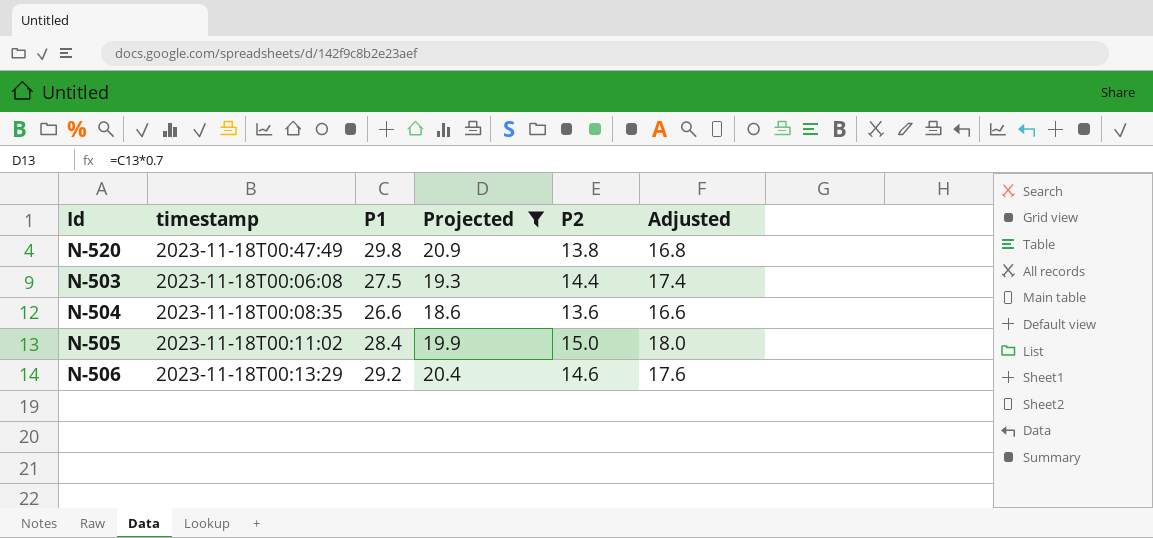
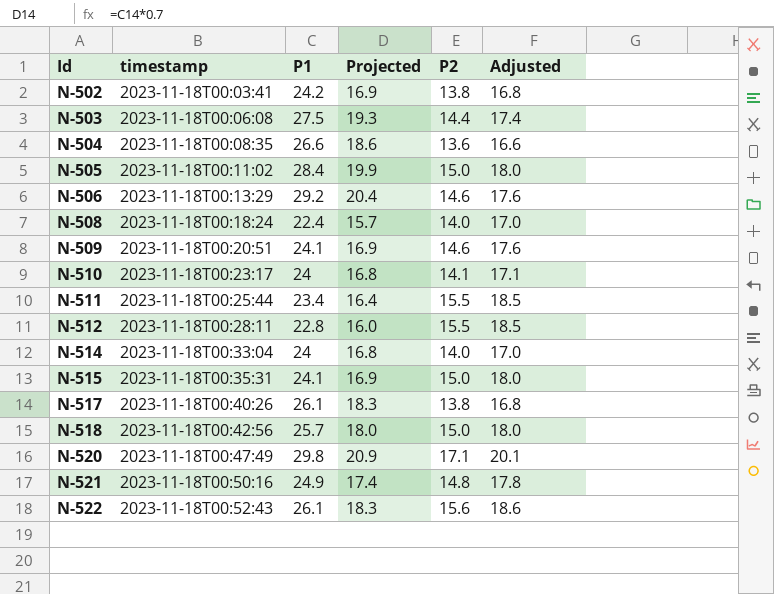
filter: Projected >= 18.6 -> none
row order: none -> Id ascending
N-520 | P2: 13.8 -> 17.1
N-520 | Adjusted: 16.8 -> 20.1

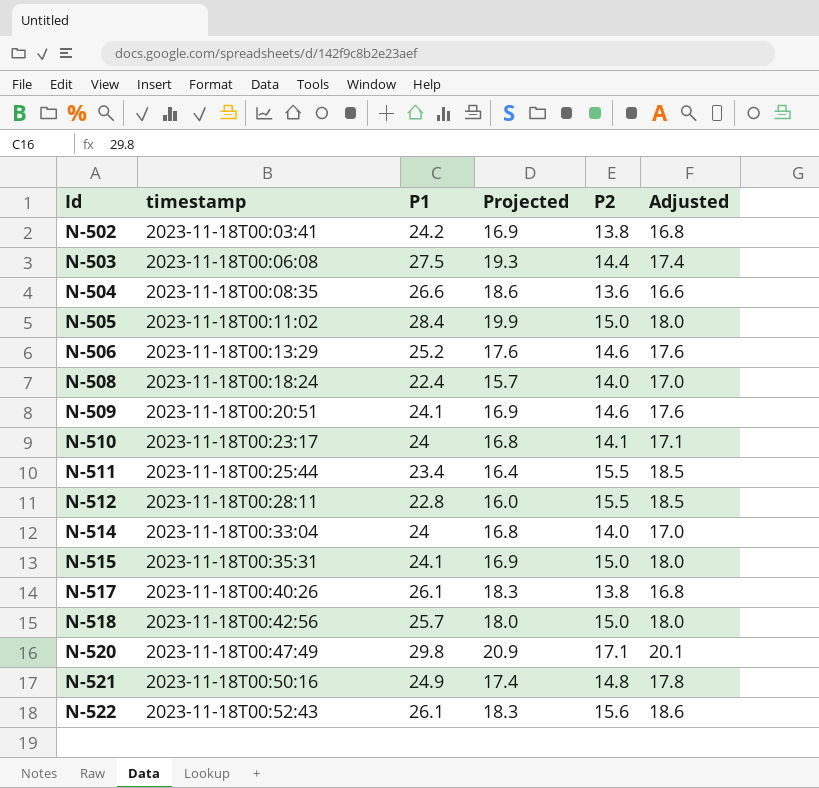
N-506 | P1: 29.2 -> 25.2
N-506 | Projected: 20.4 -> 17.6

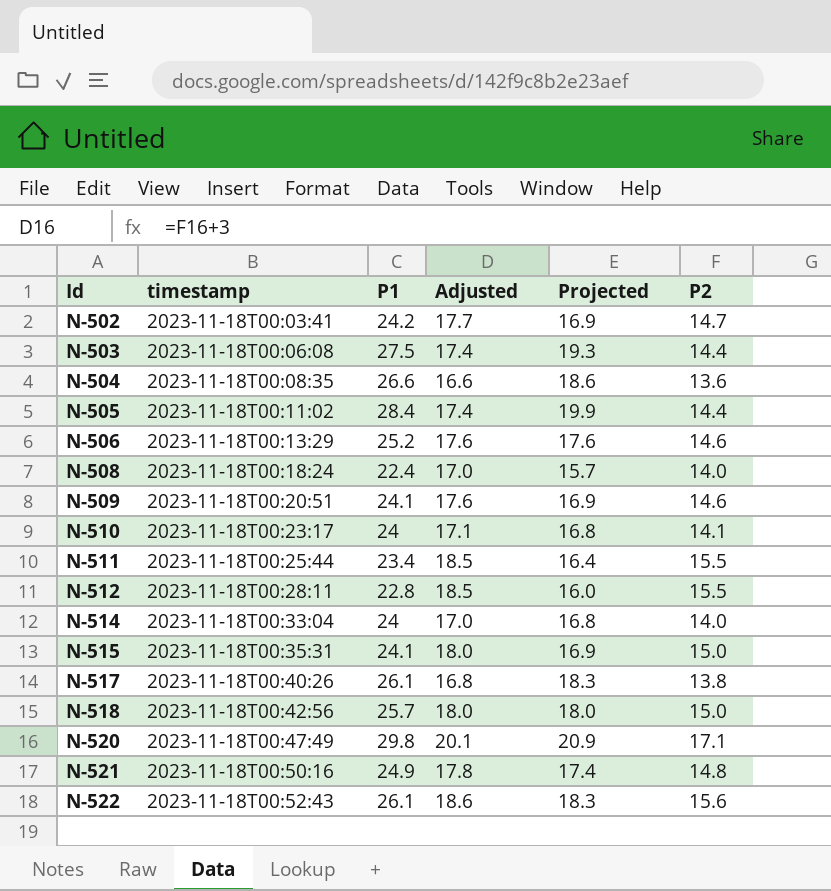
column Adjusted | position: 6 -> 4
N-502 | Adjusted: 16.8 -> 17.7
N-502 | P2: 13.8 -> 14.7
N-505 | Adjusted: 18.0 -> 17.4
N-505 | P2: 15.0 -> 14.4

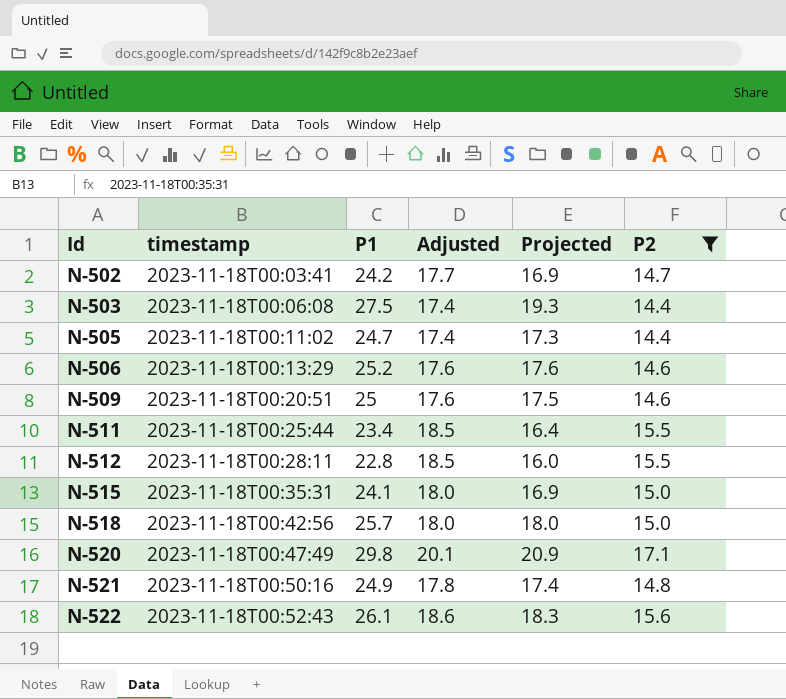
filter: none -> P2 >= 14.4
N-505 | P1: 28.4 -> 24.7
N-505 | Projected: 19.9 -> 17.3
N-509 | P1: 24.1 -> 25
N-509 | Projected: 16.9 -> 17.5

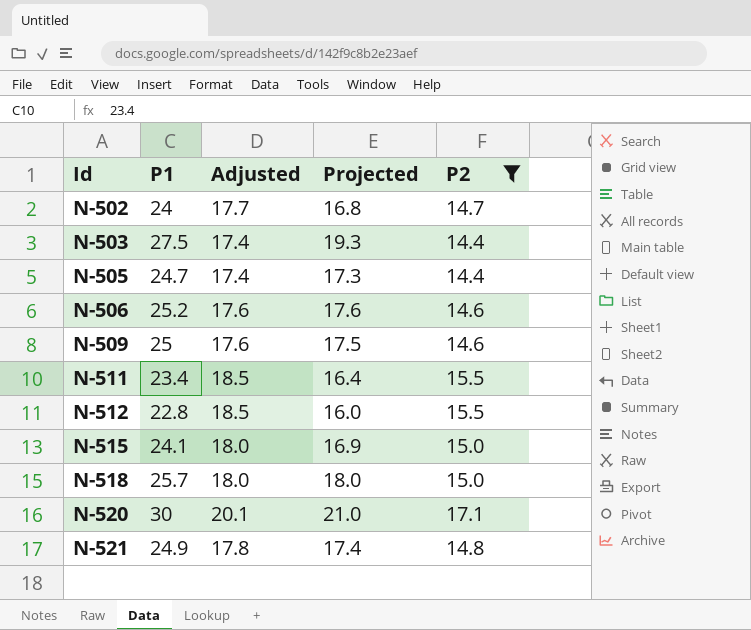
column timestamp | position: 2 -> none
row N-522: 2023-11-18T00:52:43 | 26.1 | 18.6 | 18.3 | 15.6 -> none
N-502 | P1: 24.2 -> 24
N-502 | Projected: 16.9 -> 16.8
N-520 | P1: 29.8 -> 30
N-520 | Projected: 20.9 -> 21.0

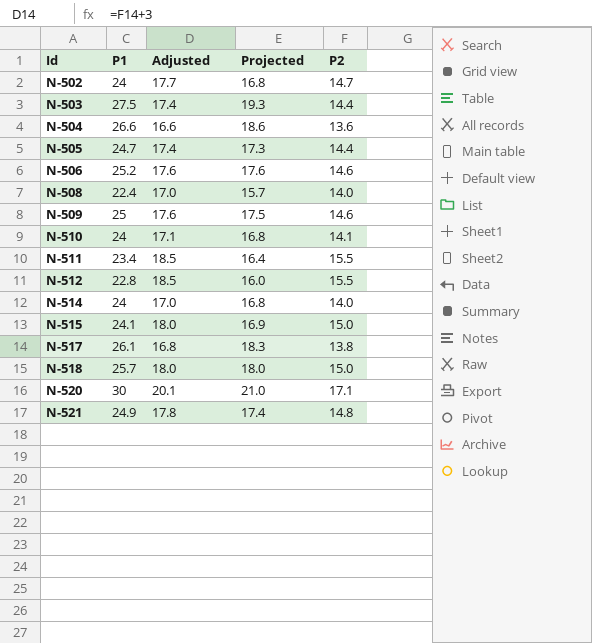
filter: P2 >= 14.4 -> none

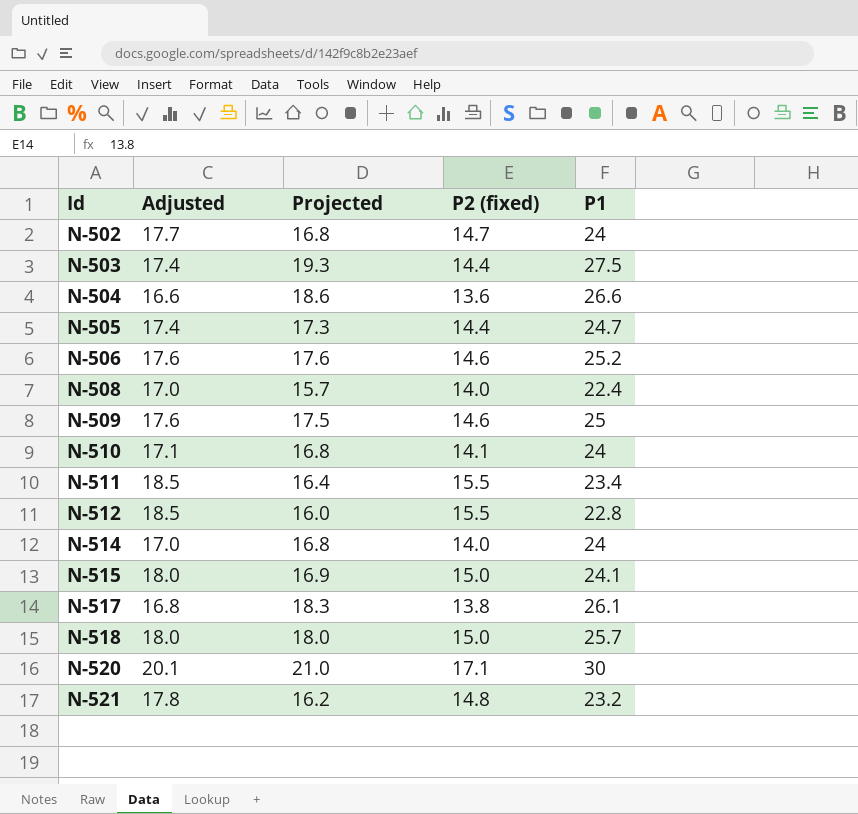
column name: P2 -> P2 (fixed)
column P1 | position: 2 -> 5
N-521 | Projected: 17.4 -> 16.2
N-521 | P1: 24.9 -> 23.2

